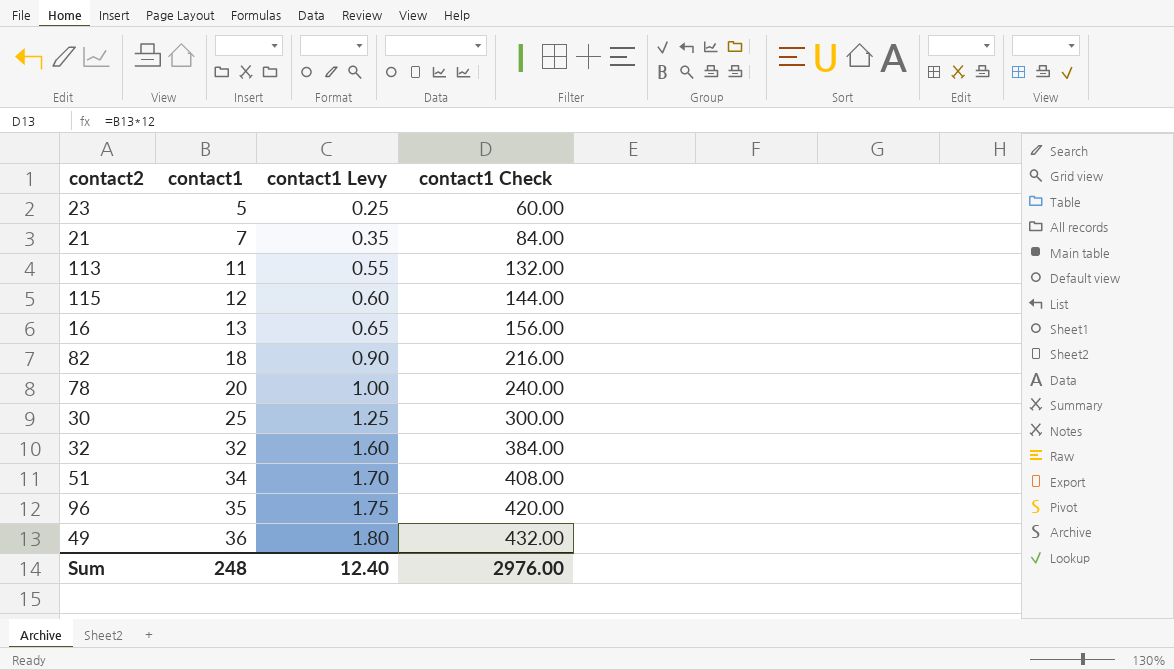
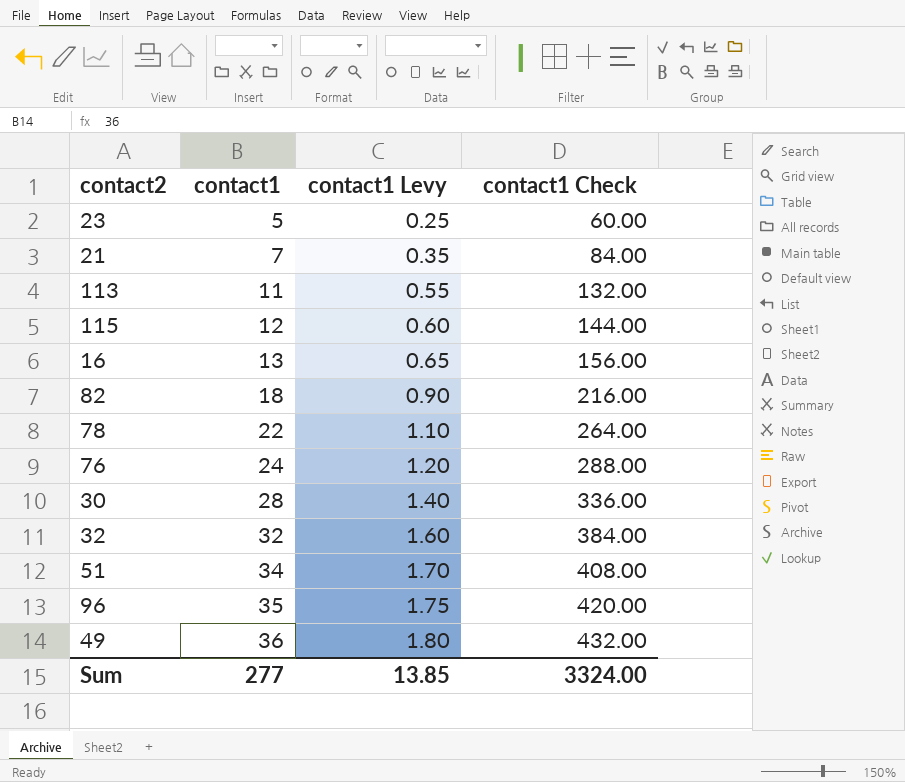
78 | contact1: 20 -> 22
78 | contact1 Levy: 1.00 -> 1.10
78 | contact1 Check: 240.00 -> 264.00
row 76: none -> 24 | 1.20 | 288.00
30 | contact1: 25 -> 28
30 | contact1 Levy: 1.25 -> 1.40
30 | contact1 Check: 300.00 -> 336.00
Sum | contact1: 248 -> 277
Sum | contact1 Levy: 12.40 -> 13.85
Sum | contact1 Check: 2976.00 -> 3324.00

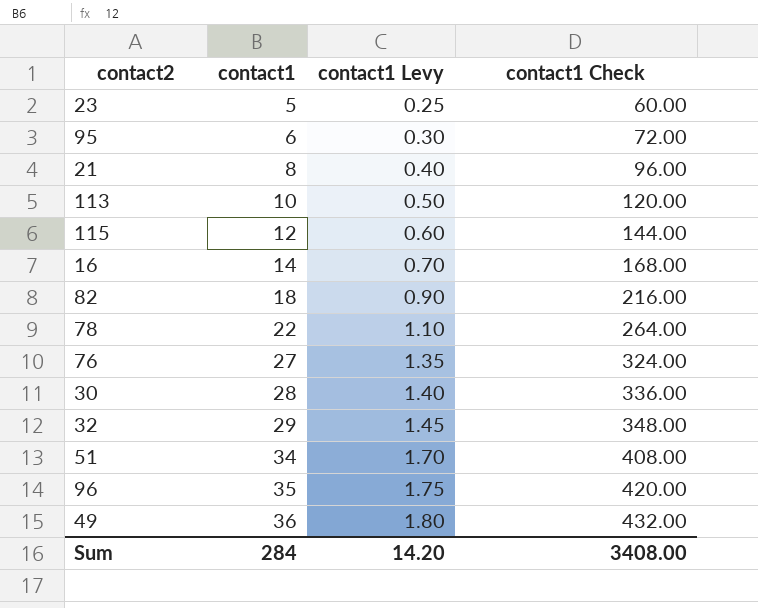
row 95: none -> 6 | 0.30 | 72.00
21 | contact1: 7 -> 8
21 | contact1 Levy: 0.35 -> 0.40
21 | contact1 Check: 84.00 -> 96.00
113 | contact1: 11 -> 10
113 | contact1 Levy: 0.55 -> 0.50
113 | contact1 Check: 132.00 -> 120.00
16 | contact1: 13 -> 14
16 | contact1 Levy: 0.65 -> 0.70
16 | contact1 Check: 156.00 -> 168.00
76 | contact1: 24 -> 27
76 | contact1 Levy: 1.20 -> 1.35
76 | contact1 Check: 288.00 -> 324.00
32 | contact1: 32 -> 29
32 | contact1 Levy: 1.60 -> 1.45
32 | contact1 Check: 384.00 -> 348.00
Sum | contact1: 277 -> 284
Sum | contact1 Levy: 13.85 -> 14.20
Sum | contact1 Check: 3324.00 -> 3408.00

